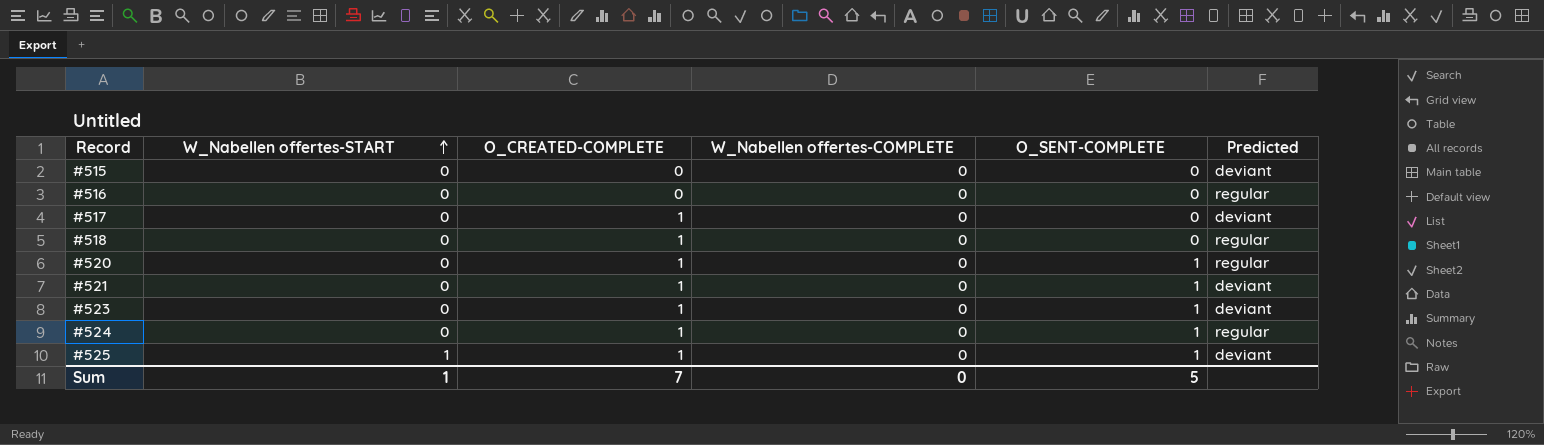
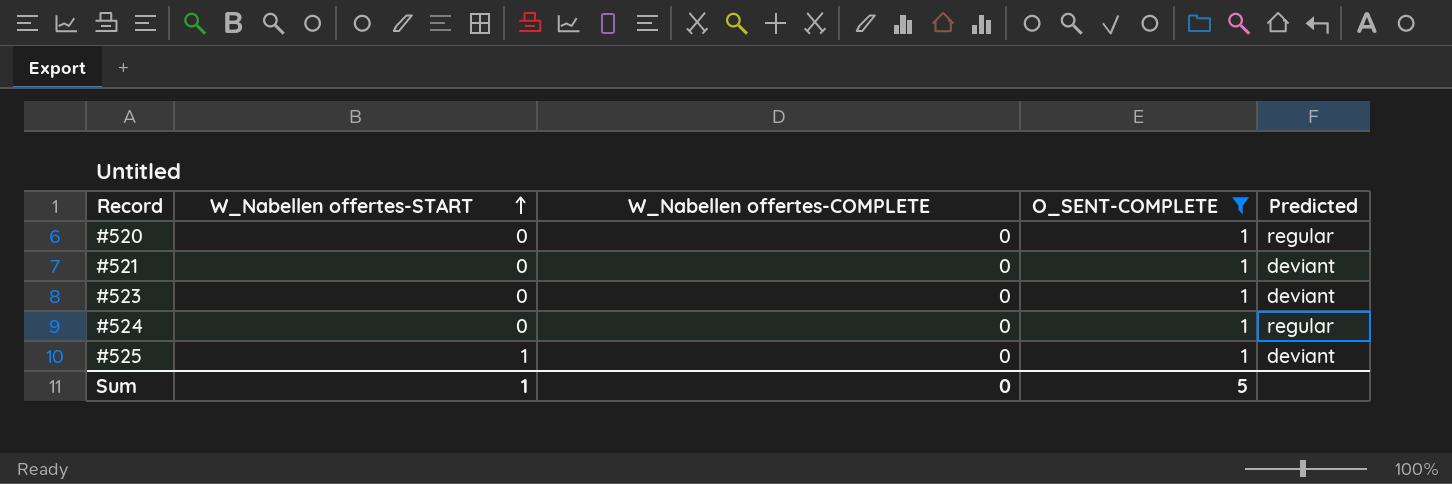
filter: none -> O_SENT-COMPLETE = 1
column O_CREATED-COMPLETE | position: 3 -> none

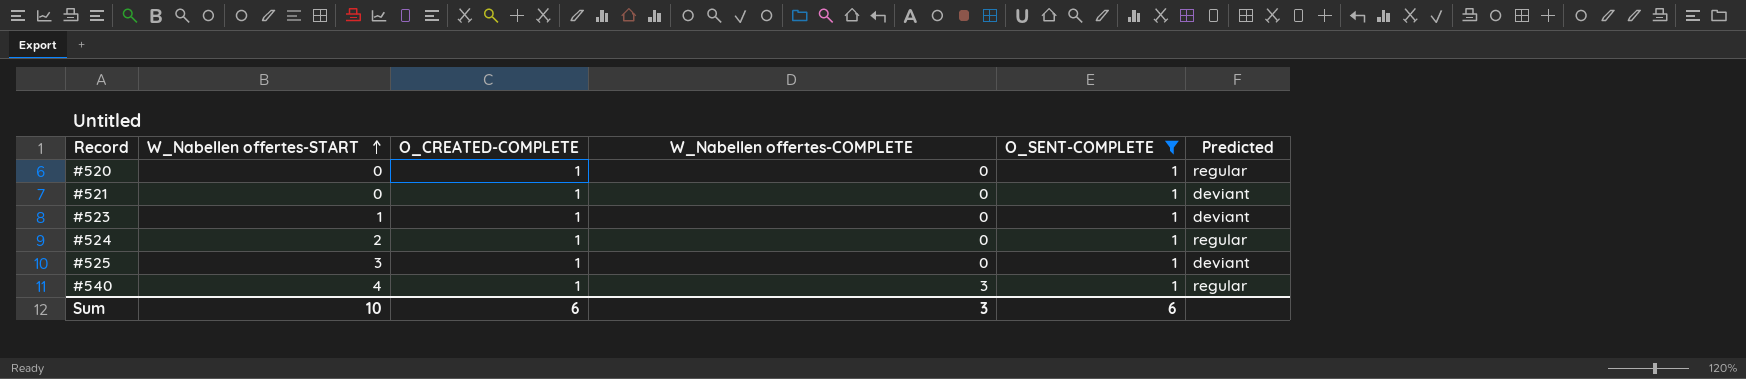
column O_CREATED-COMPLETE | position: none -> 3
#523 | W_Nabellen offertes-START: 0 -> 1
#524 | W_Nabellen offertes-START: 0 -> 2
#525 | W_Nabellen offertes-START: 1 -> 3
row #540: none -> 4 | 1 | 3 | 1 | regular
Sum | W_Nabellen offertes-START: 1 -> 10
Sum | W_Nabellen offertes-COMPLETE: 0 -> 3
Sum | O_SENT-COMPLETE: 5 -> 6

